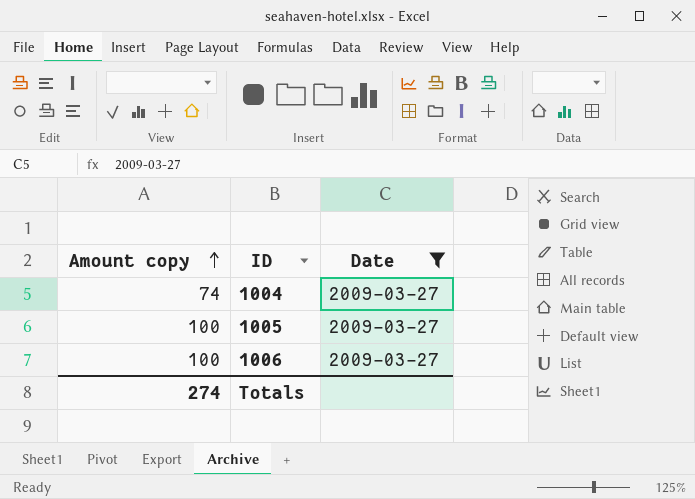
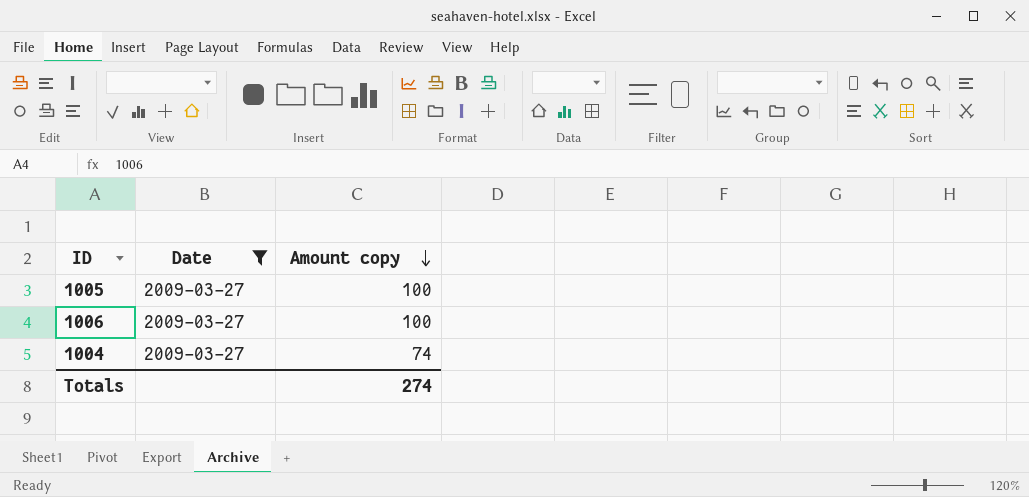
row order: Amount copy ascending -> Amount copy descending
column Amount copy | position: 1 -> 3

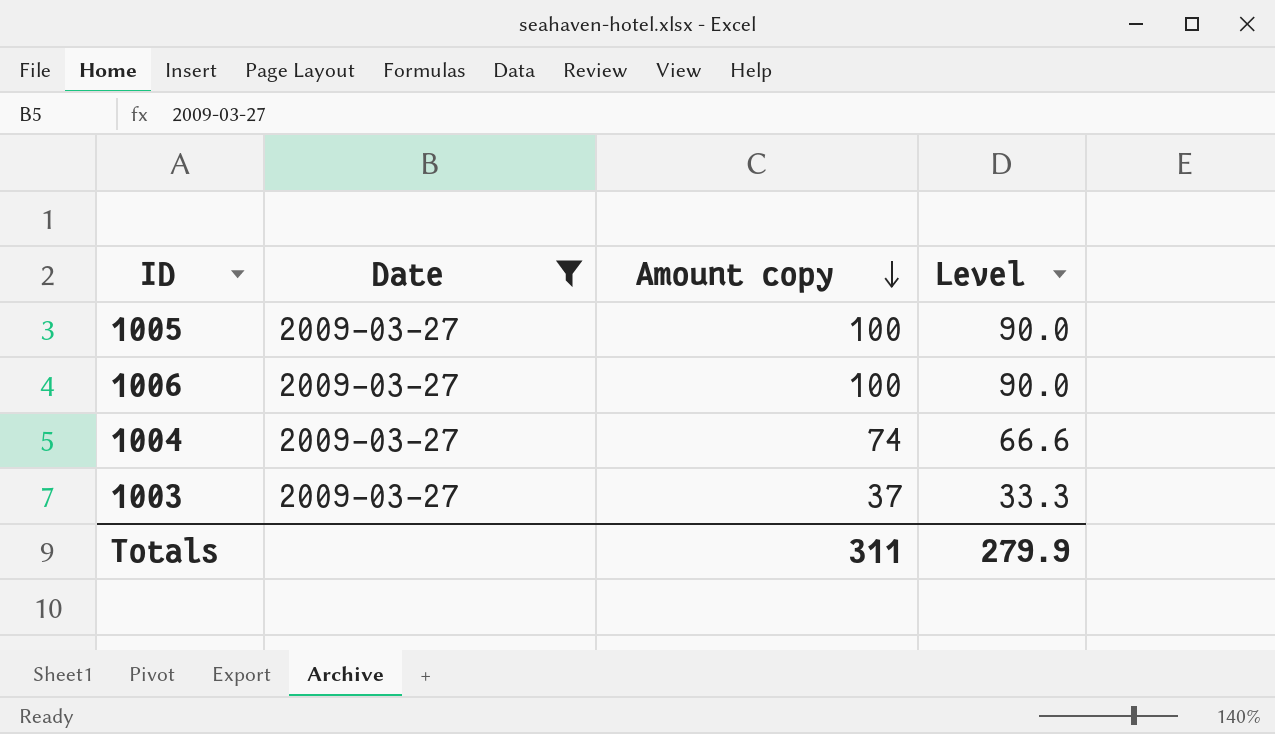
column Level | formula: none -> [Amount copy] * 0.9
row 1003: none -> 2009-03-27 | 37 | 33.3
Totals | Amount copy: 274 -> 311

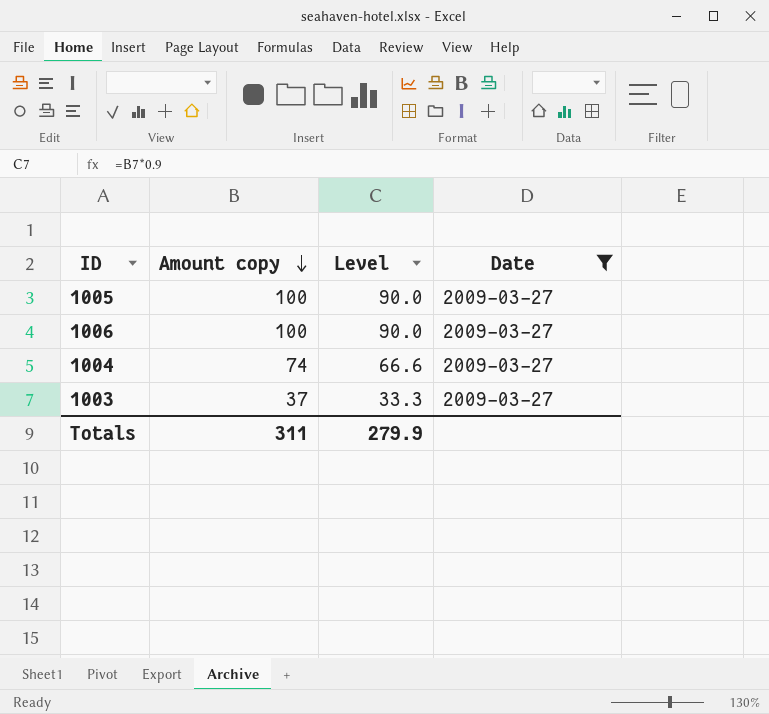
column Date | position: 2 -> 4

